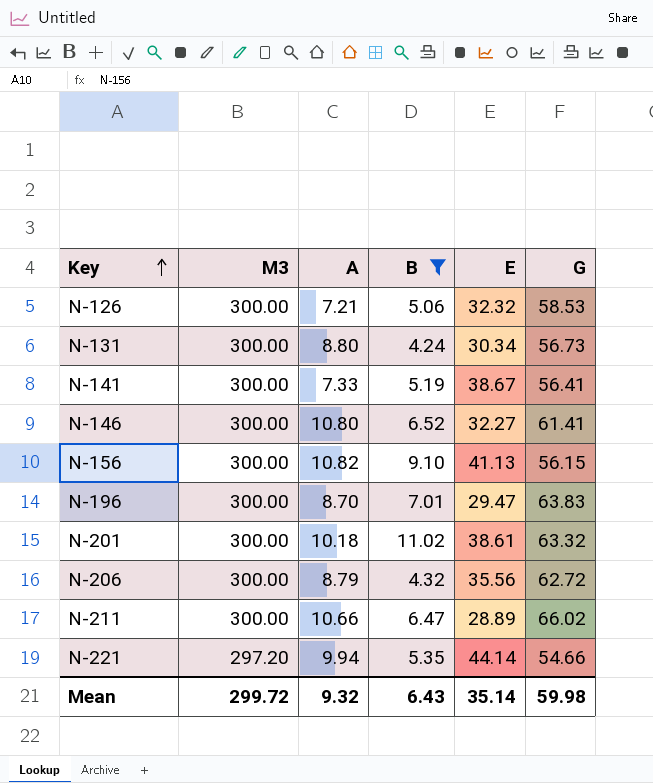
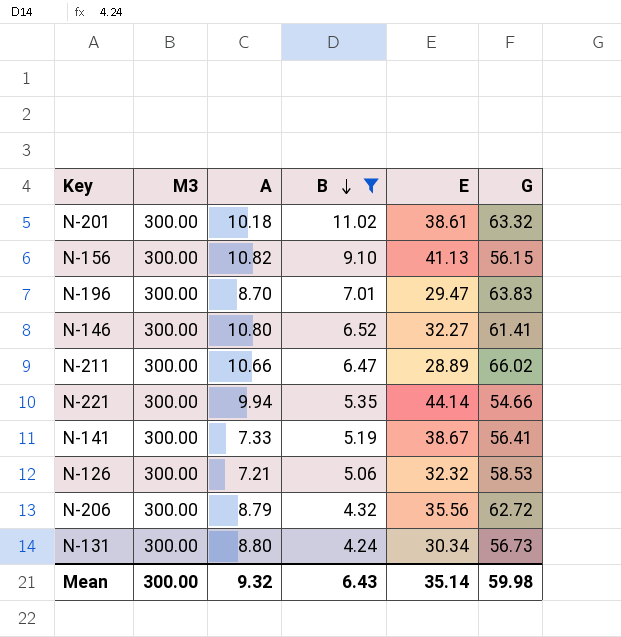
row order: Key ascending -> B descending
N-221 | M3: 297.20 -> 300.00
Mean | M3: 299.72 -> 300.00

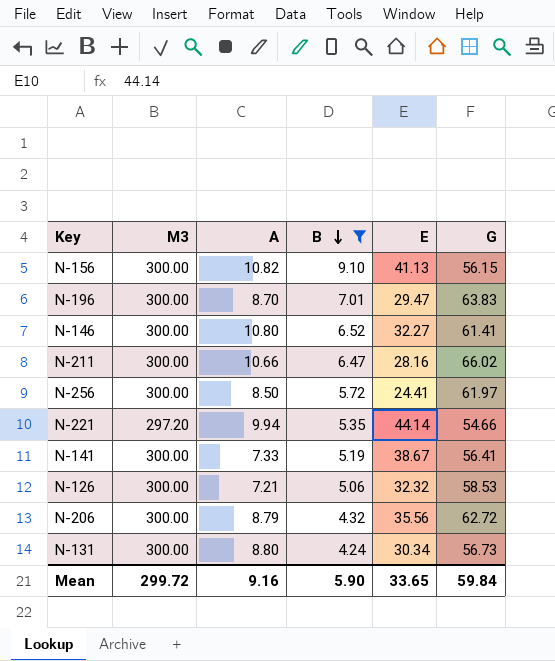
row N-201: 300.00 | 10.18 | 11.02 | 38.61 | 63.32 -> none
N-211 | E: 28.89 -> 28.16
row N-256: none -> 300.00 | 8.50 | 5.72 | 24.41 | 61.97
N-221 | M3: 300.00 -> 297.20
Mean | M3: 300.00 -> 299.72
Mean | A: 9.32 -> 9.16
Mean | B: 6.43 -> 5.90
Mean | E: 35.14 -> 33.65
Mean | G: 59.98 -> 59.84

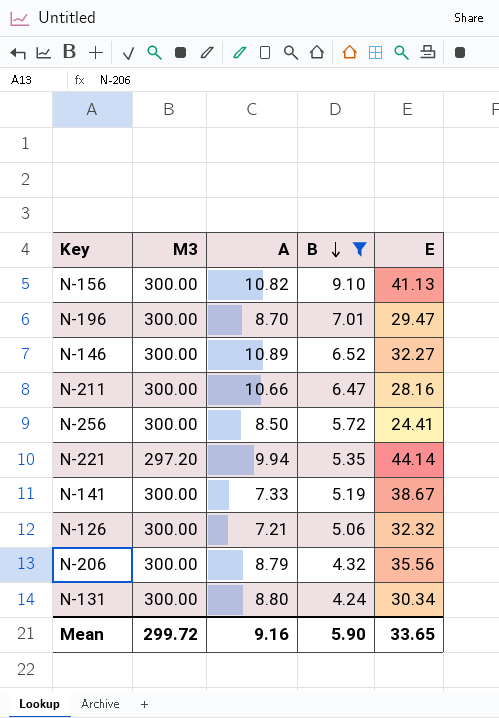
column G | position: 6 -> none
N-146 | A: 10.80 -> 10.89

